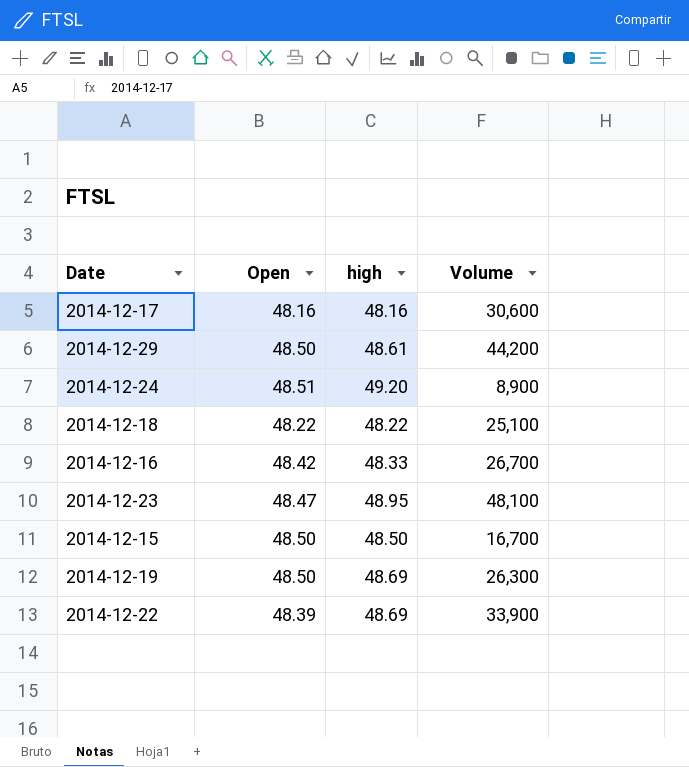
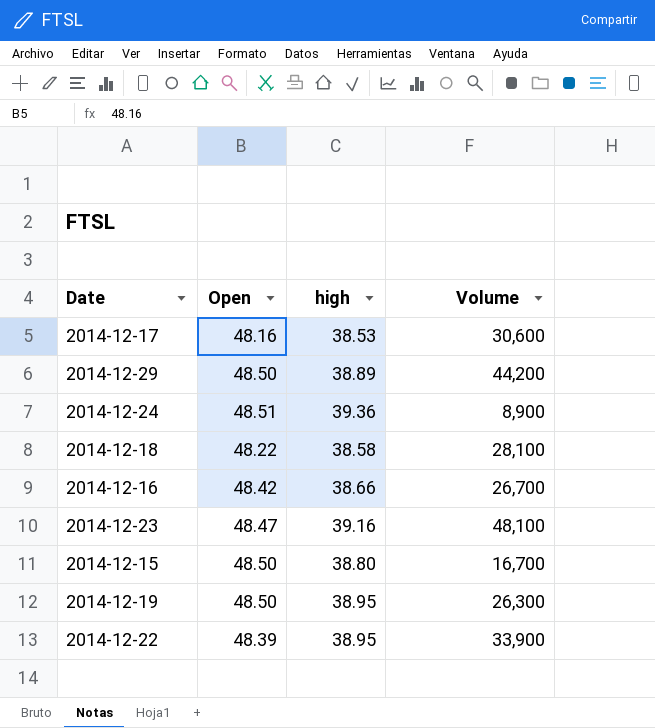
2014-12-17 | high: 48.16 -> 38.53
2014-12-29 | high: 48.61 -> 38.89
2014-12-24 | high: 49.20 -> 39.36
2014-12-18 | high: 48.22 -> 38.58
2014-12-18 | Volume: 25,100 -> 28,100
2014-12-16 | high: 48.33 -> 38.66
2014-12-23 | high: 48.95 -> 39.16
2014-12-15 | high: 48.50 -> 38.80
2014-12-19 | high: 48.69 -> 38.95
2014-12-22 | high: 48.69 -> 38.95

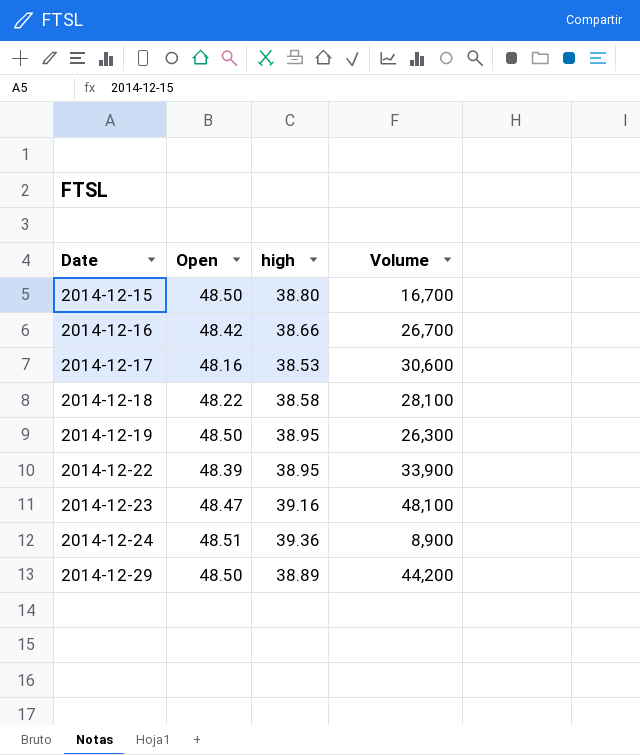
row order: none -> Date ascending

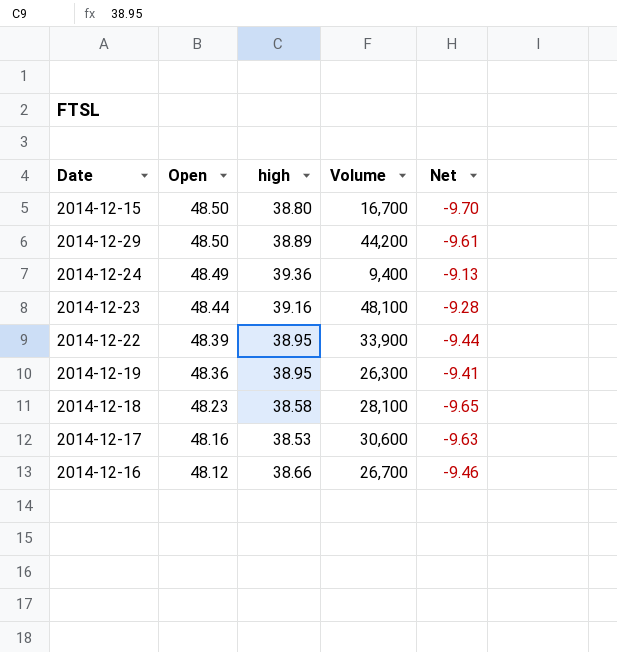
row order: Date ascending -> Open descending
column Net | formula: none -> [high] - [Open]
2014-12-24 | Open: 48.51 -> 48.49
2014-12-24 | Volume: 8,900 -> 9,400
2014-12-23 | Open: 48.47 -> 48.44
2014-12-19 | Open: 48.50 -> 48.36
2014-12-18 | Open: 48.22 -> 48.23
2014-12-16 | Open: 48.42 -> 48.12

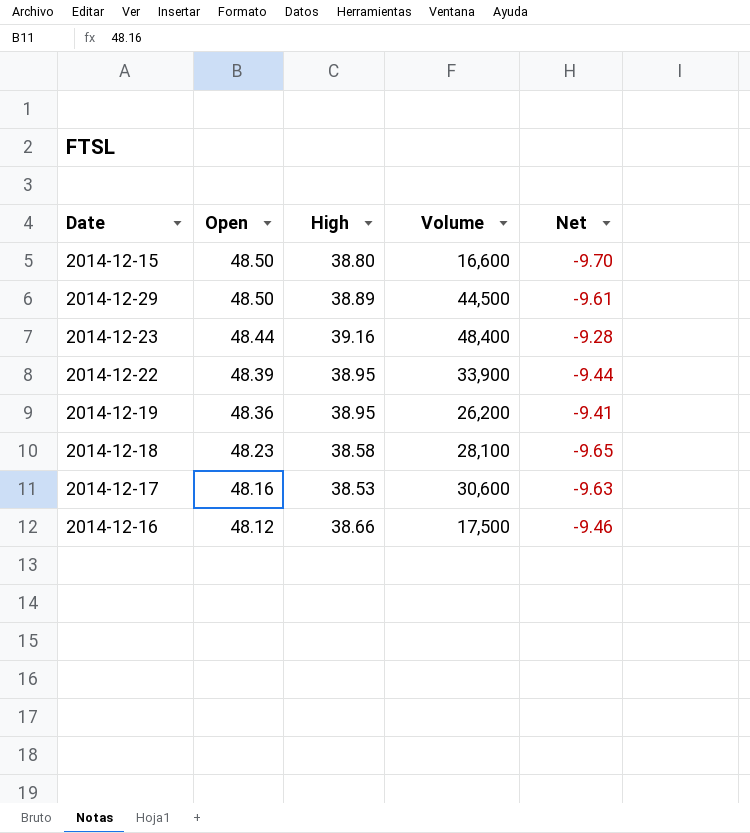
column name: high -> High
row 2014-12-24: 48.49 | 39.36 | 9,400 | -9.13 -> none
2014-12-15 | Volume: 16,700 -> 16,600
2014-12-29 | Volume: 44,200 -> 44,500
2014-12-23 | Volume: 48,100 -> 48,400
2014-12-19 | Volume: 26,300 -> 26,200
2014-12-16 | Volume: 26,700 -> 17,500

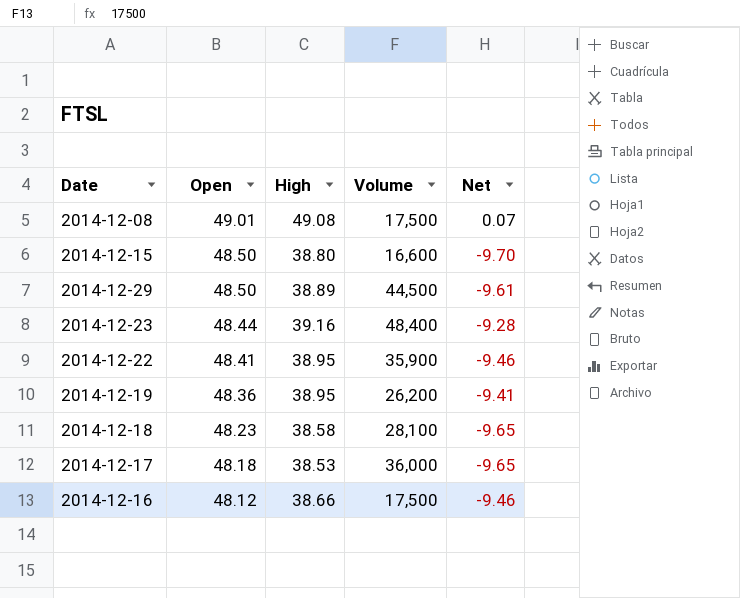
row 2014-12-08: none -> 49.01 | 49.08 | 17,500 | 0.07
2014-12-22 | Open: 48.39 -> 48.41
2014-12-22 | Volume: 33,900 -> 35,900
2014-12-22 | Net: -9.44 -> -9.46
2014-12-17 | Open: 48.16 -> 48.18
2014-12-17 | Volume: 30,600 -> 36,000
2014-12-17 | Net: -9.63 -> -9.65

